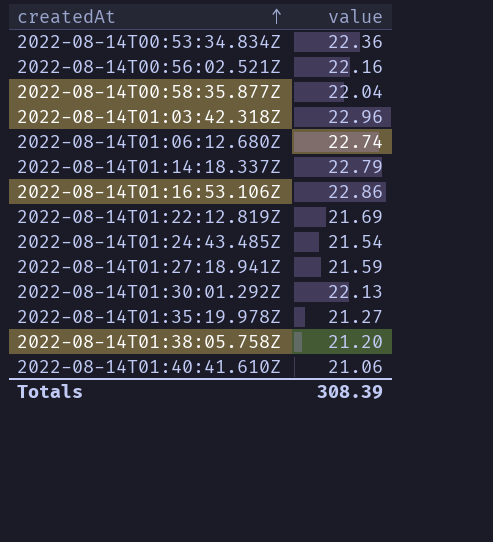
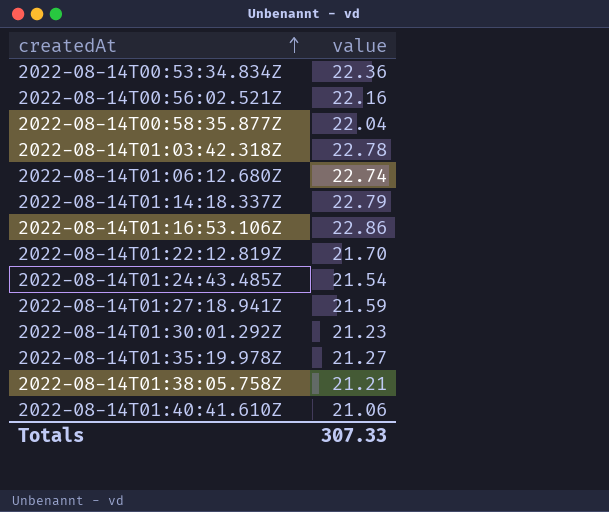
2022-08-14T01:03:42.318Z | value: 22.96 -> 22.78
2022-08-14T01:22:12.819Z | value: 21.69 -> 21.70
2022-08-14T01:30:01.292Z | value: 22.13 -> 21.23
2022-08-14T01:38:05.758Z | value: 21.20 -> 21.21
Totals | value: 308.39 -> 307.33

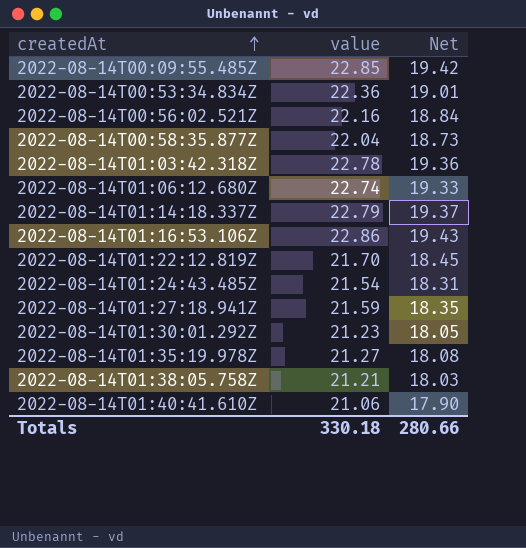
column Net | formula: none -> [value] * 0.85
row 2022-08-14T00:09:55.485Z: none -> 22.85 | 19.42
Totals | value: 307.33 -> 330.18

